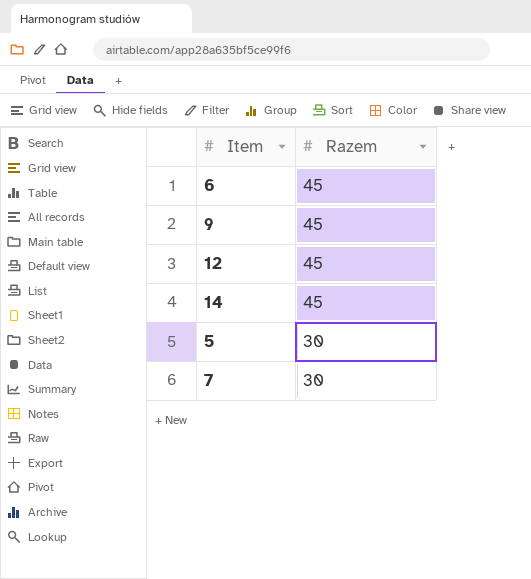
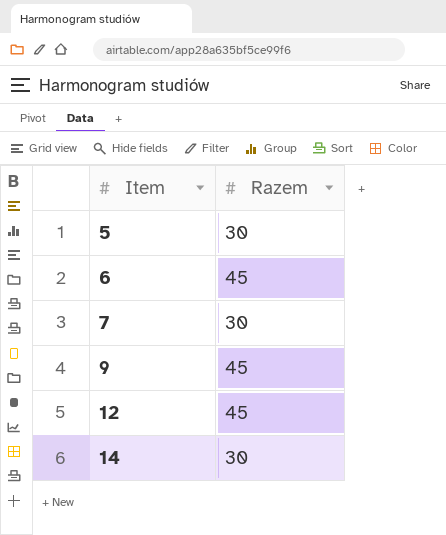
row order: Razem descending -> Item ascending
14 | Razem: 45 -> 30

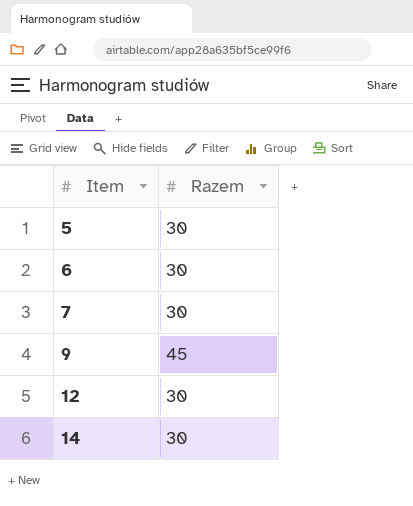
6 | Razem: 45 -> 30
12 | Razem: 45 -> 30

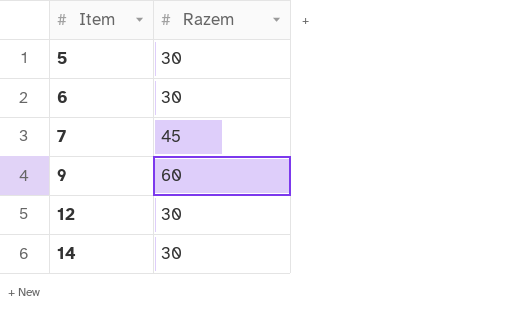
7 | Razem: 30 -> 45
9 | Razem: 45 -> 60

